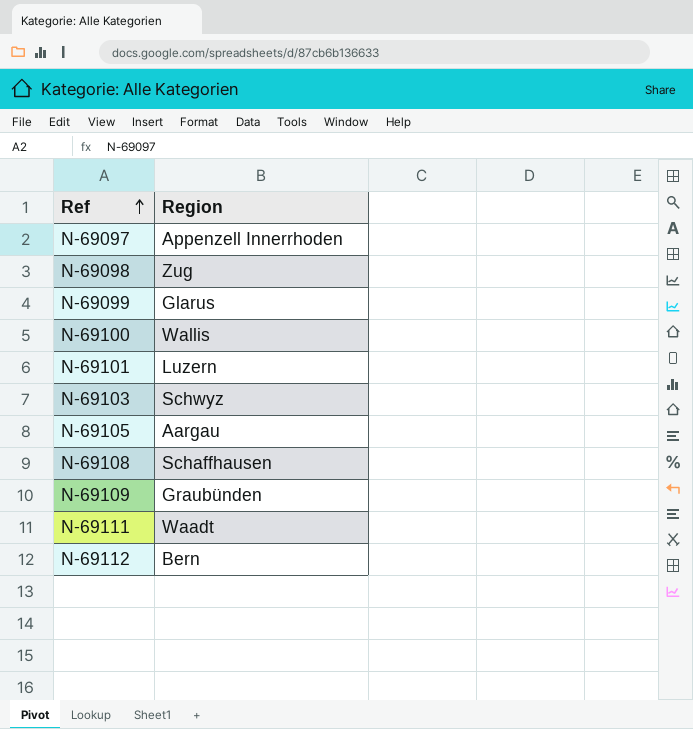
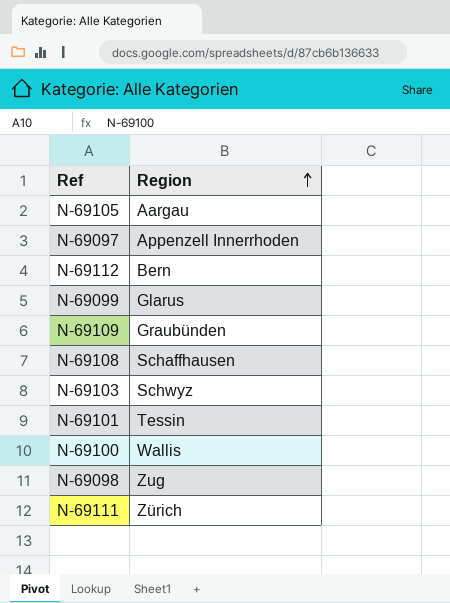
row order: Ref ascending -> Region ascending
N-69101 | Region: Luzern -> Tessin
N-69111 | Region: Waadt -> Zürich

